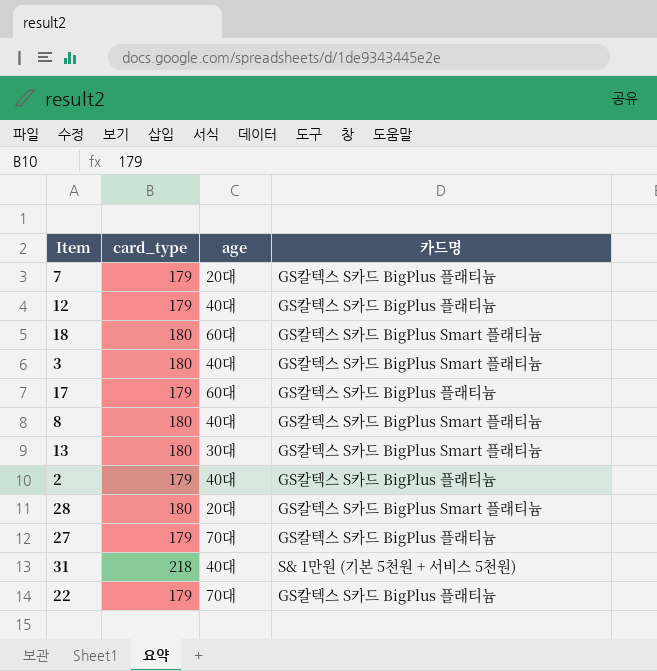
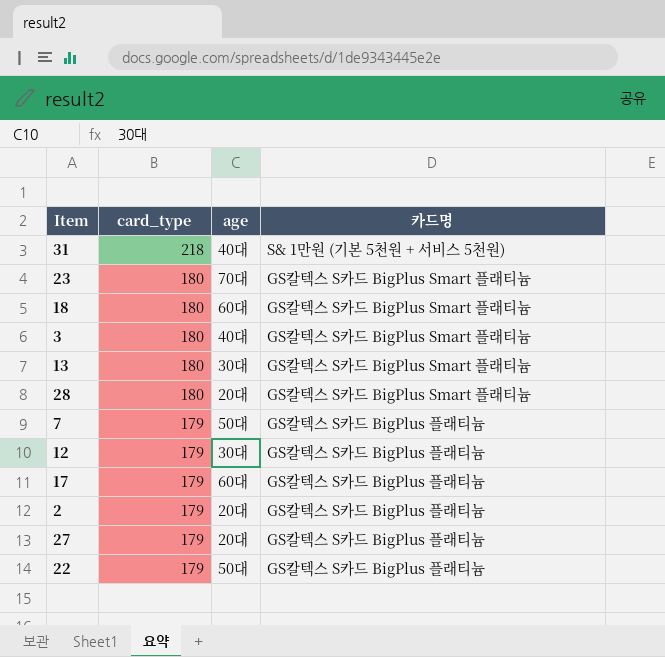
row order: none -> card_type descending
row 8: 180 | 40대 | GS칼텍스 S카드 BigPlus Smart 플래티늄 -> none
row 23: none -> 180 | 70대 | GS칼텍스 S카드 BigPlus Smart 플래티늄
7 | age: 20대 -> 50대
12 | age: 40대 -> 30대
2 | age: 40대 -> 20대
27 | age: 70대 -> 20대
22 | age: 70대 -> 50대

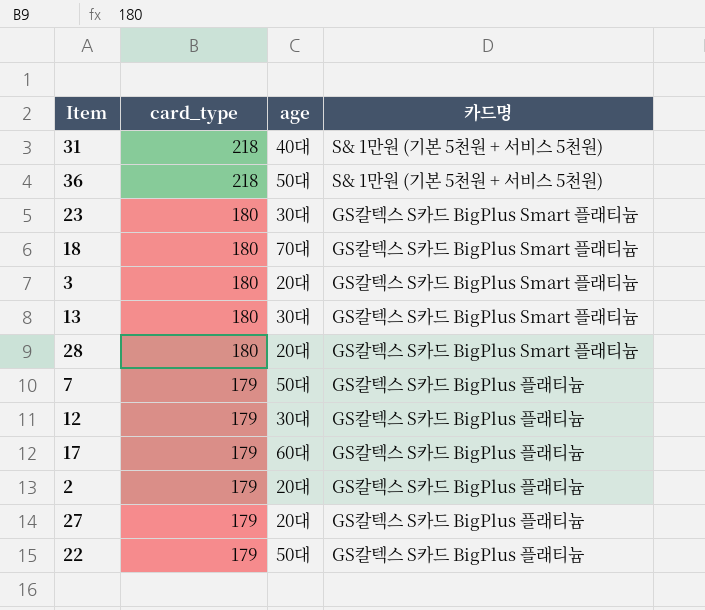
row 36: none -> 218 | 50대 | S& 1만원 (기본 5천원 + 서비스 5천원)
23 | age: 70대 -> 30대
18 | age: 60대 -> 70대
3 | age: 40대 -> 20대

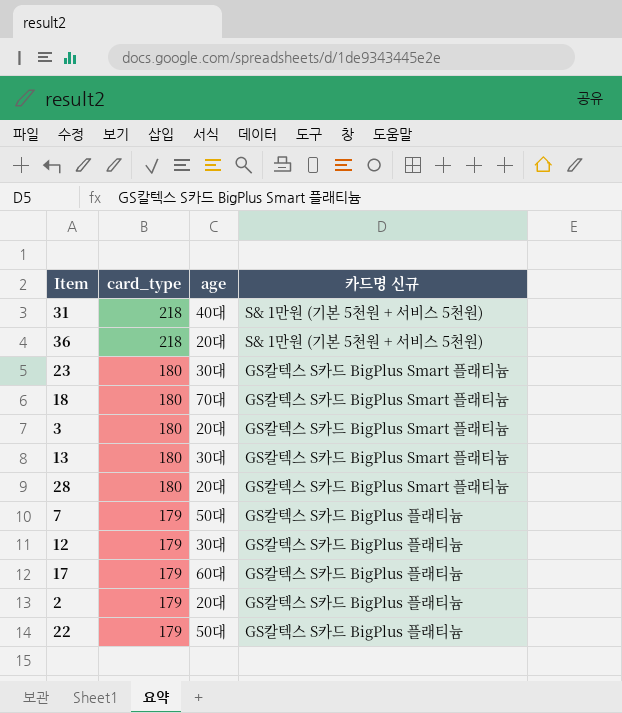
column name: 카드명 -> 카드명 신규
row 27: 179 | 20대 | GS칼텍스 S카드 BigPlus 플래티늄 -> none
36 | age: 50대 -> 20대

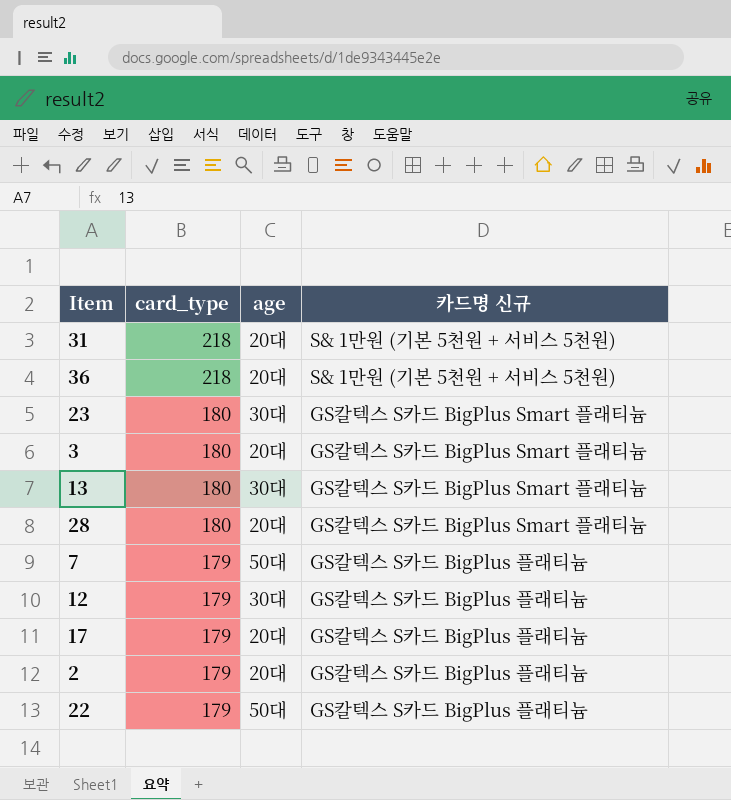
row 18: 180 | 70대 | GS칼텍스 S카드 BigPlus Smart 플래티늄 -> none
31 | age: 40대 -> 20대
17 | age: 60대 -> 20대

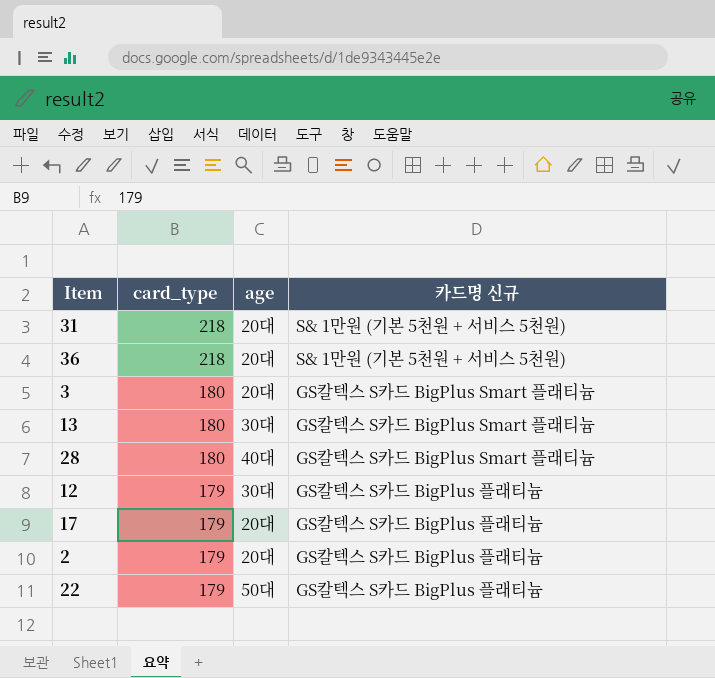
row 23: 180 | 30대 | GS칼텍스 S카드 BigPlus Smart 플래티늄 -> none
row 7: 179 | 50대 | GS칼텍스 S카드 BigPlus 플래티늄 -> none
28 | age: 20대 -> 40대

